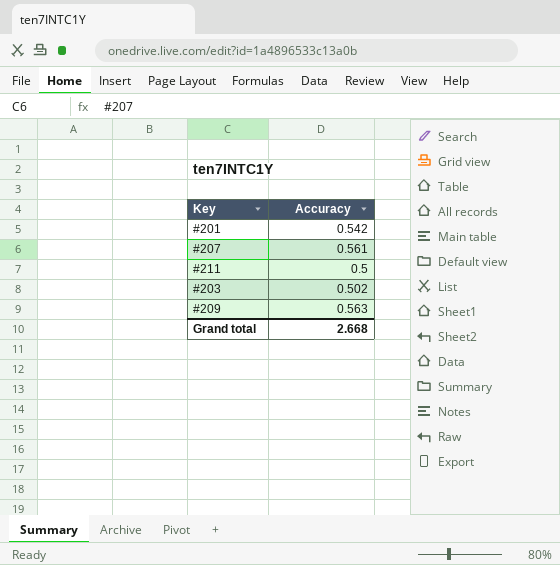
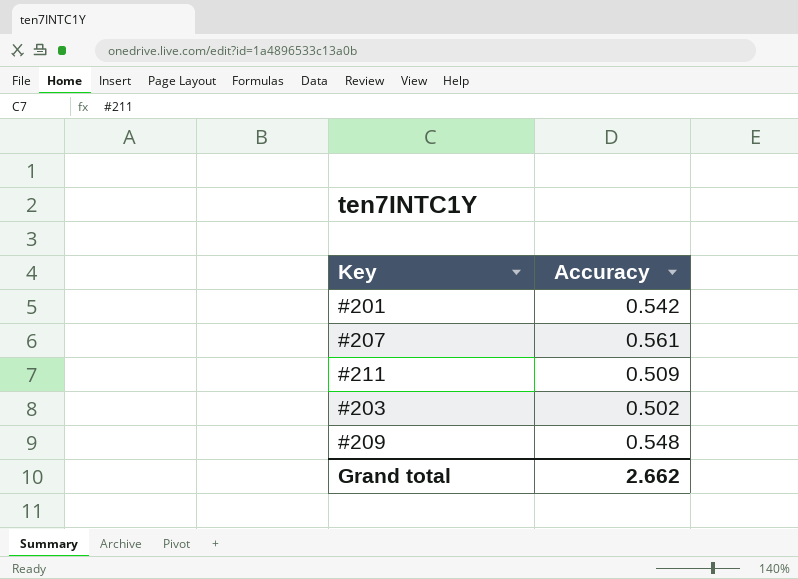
#211 | Accuracy: 0.5 -> 0.509
#209 | Accuracy: 0.563 -> 0.548
Grand total | Accuracy: 2.668 -> 2.662

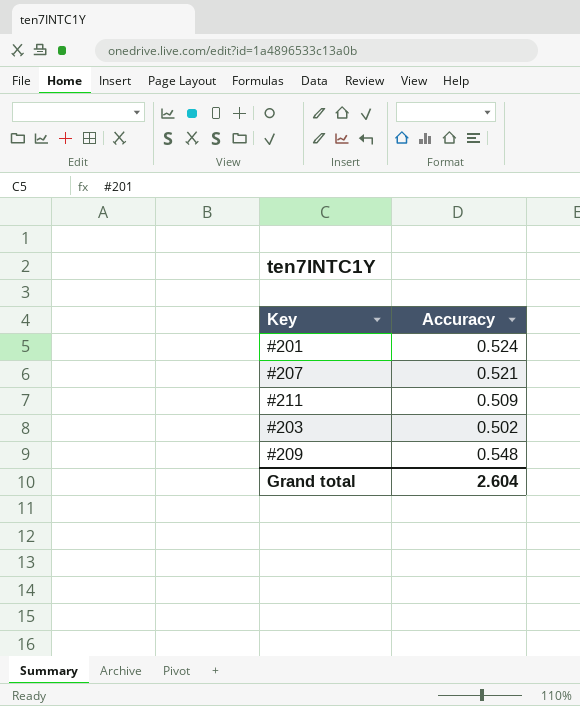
#201 | Accuracy: 0.542 -> 0.524
#207 | Accuracy: 0.561 -> 0.521
Grand total | Accuracy: 2.662 -> 2.604

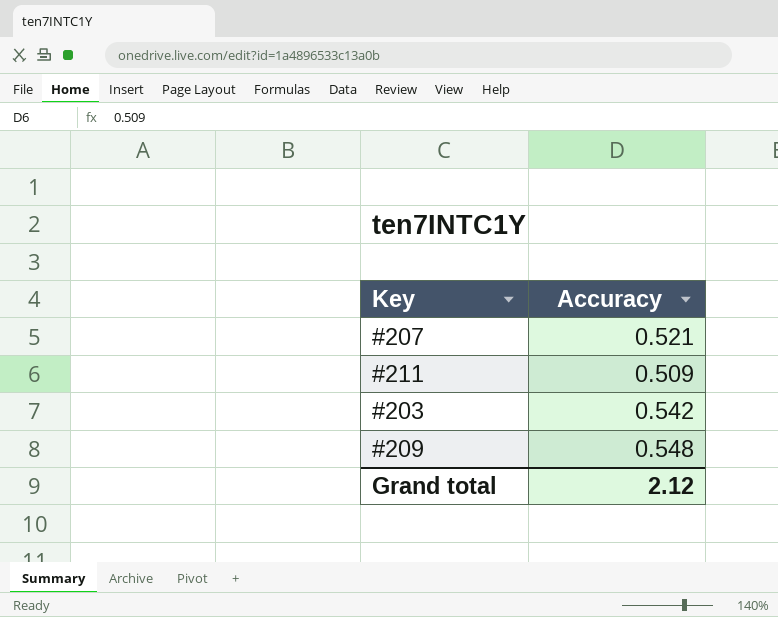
row #201: 0.524 -> none
#203 | Accuracy: 0.502 -> 0.542
Grand total | Accuracy: 2.604 -> 2.12

